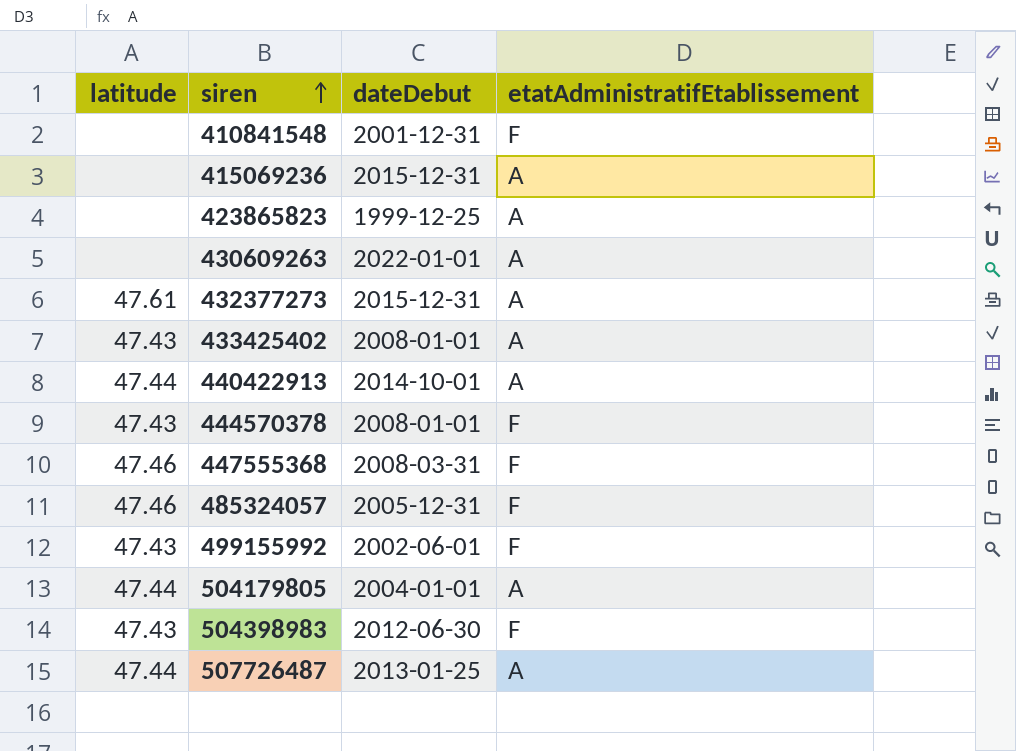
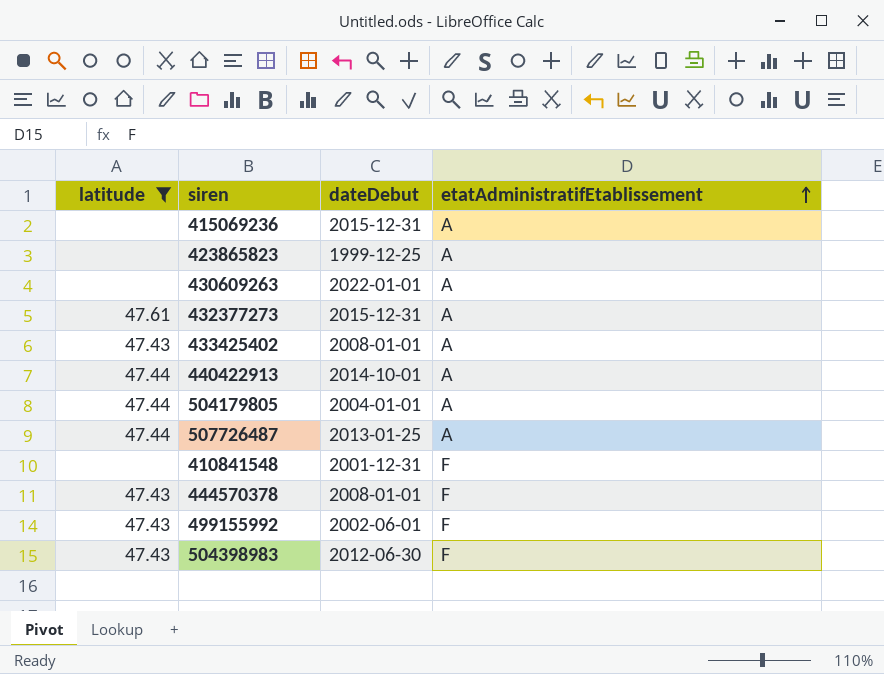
filter: none -> latitude != 47.46
row order: siren ascending -> etatAdministratifEtablissement ascending

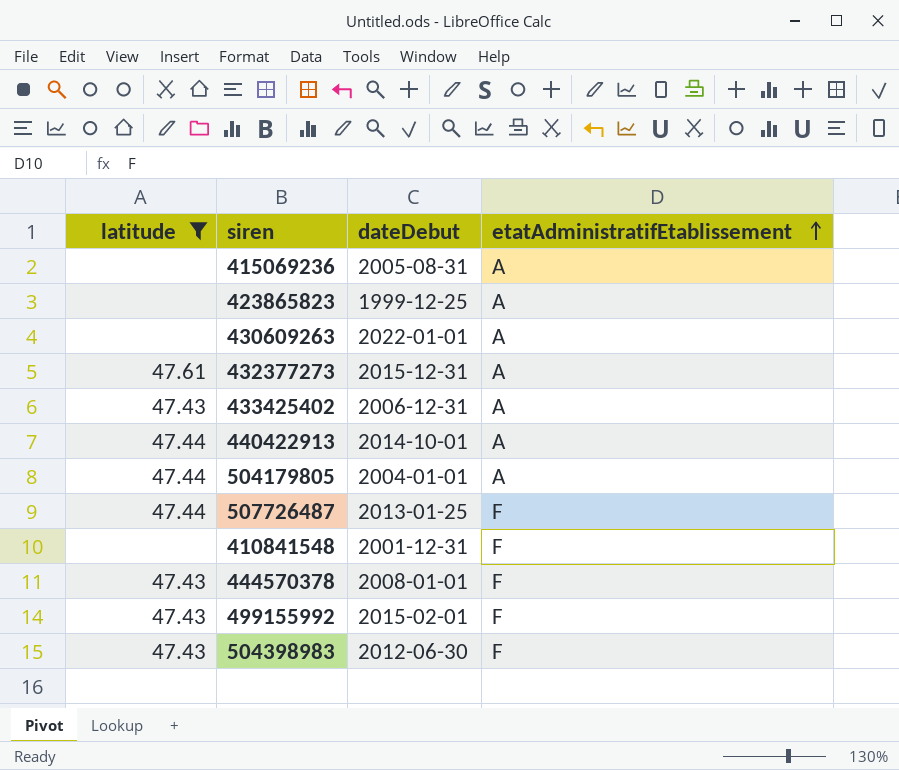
415069236 | dateDebut: 2015-12-31 -> 2005-08-31
433425402 | dateDebut: 2008-01-01 -> 2006-12-31
507726487 | etatAdministratifEtablissement: A -> F
499155992 | dateDebut: 2002-06-01 -> 2015-02-01

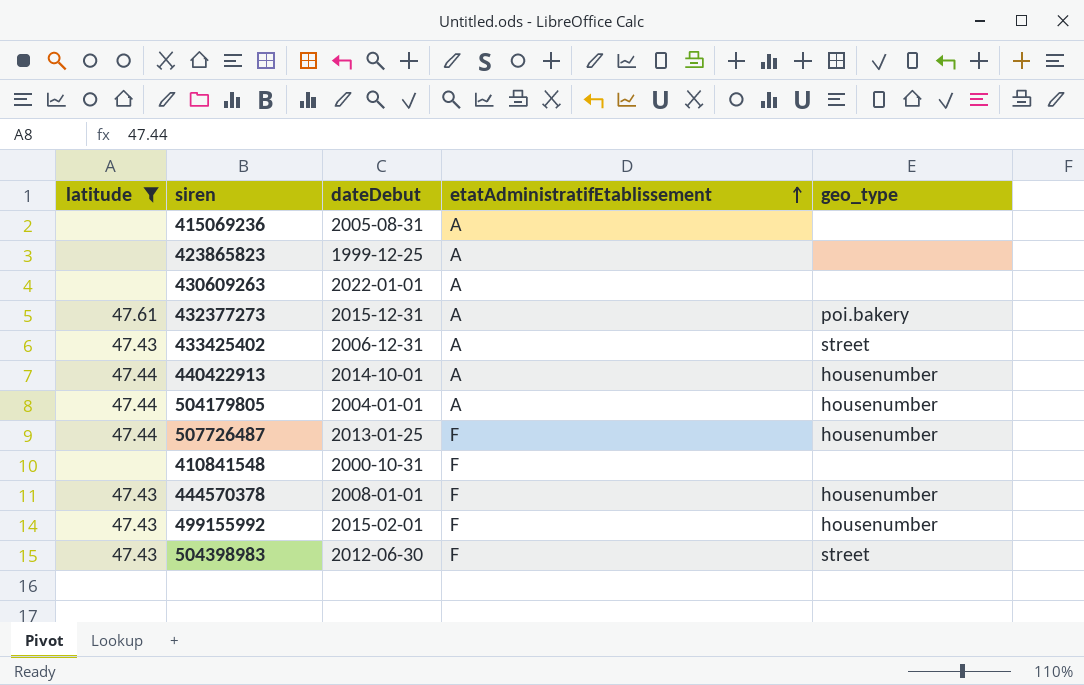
column geo_type | position: none -> 5
410841548 | dateDebut: 2001-12-31 -> 2000-10-31

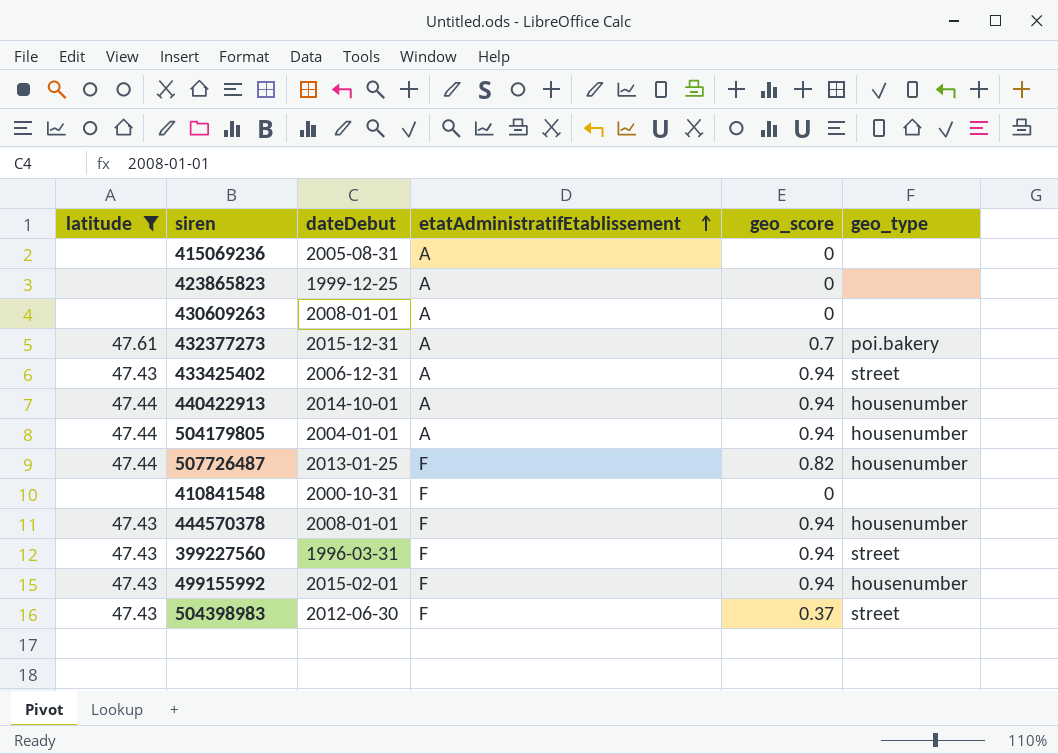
column geo_score | position: none -> 5
430609263 | dateDebut: 2022-01-01 -> 2008-01-01
row 399227560: none -> 47.43 | 1996-03-31 | F | 0.94 | street

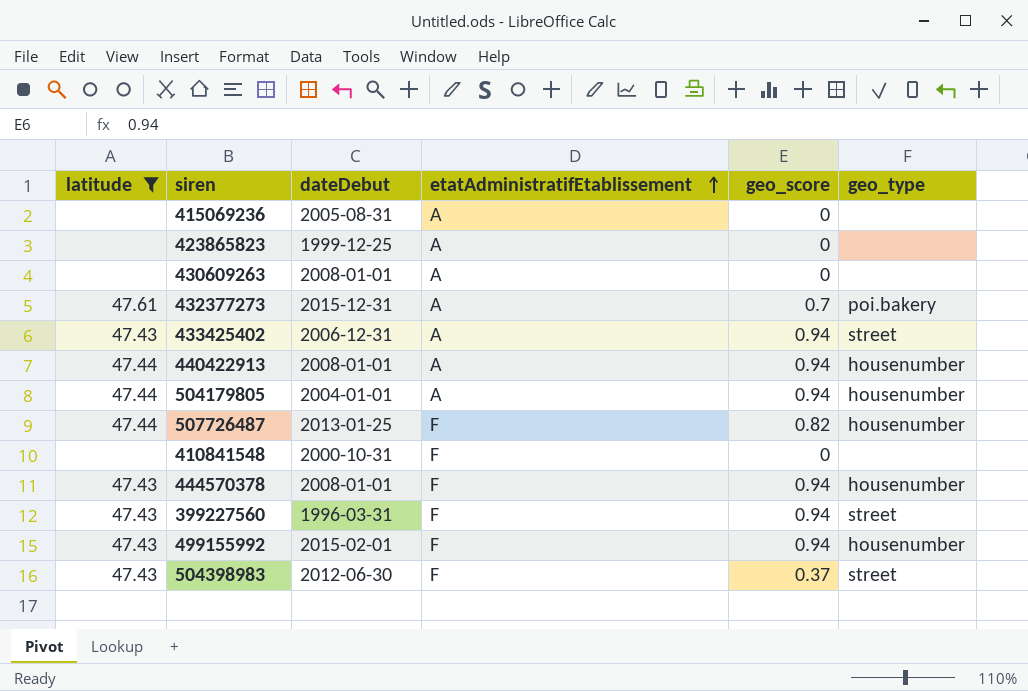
440422913 | dateDebut: 2014-10-01 -> 2008-01-01

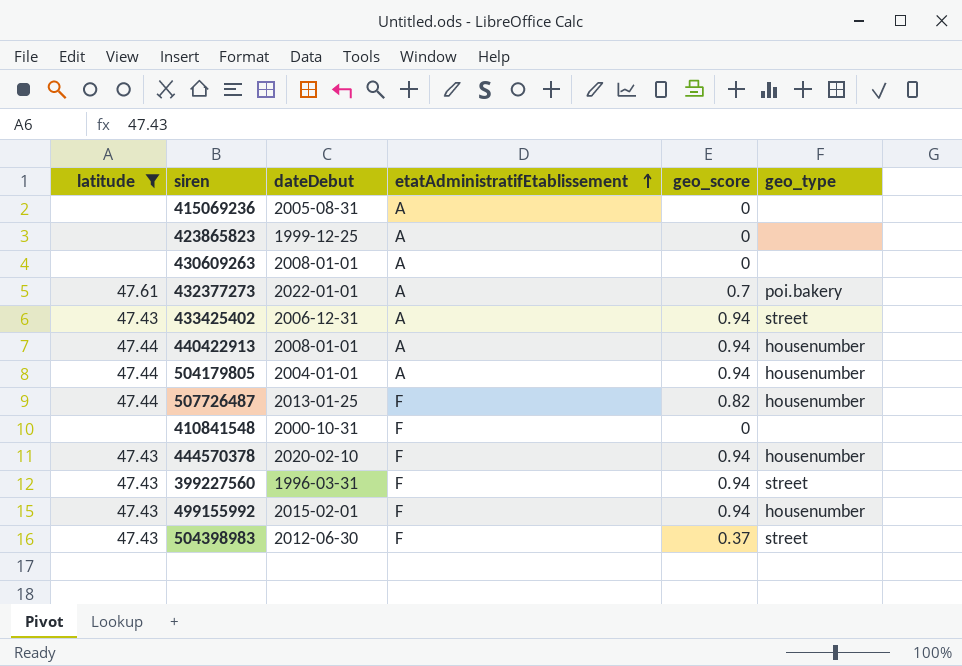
432377273 | dateDebut: 2015-12-31 -> 2022-01-01
444570378 | dateDebut: 2008-01-01 -> 2020-02-10

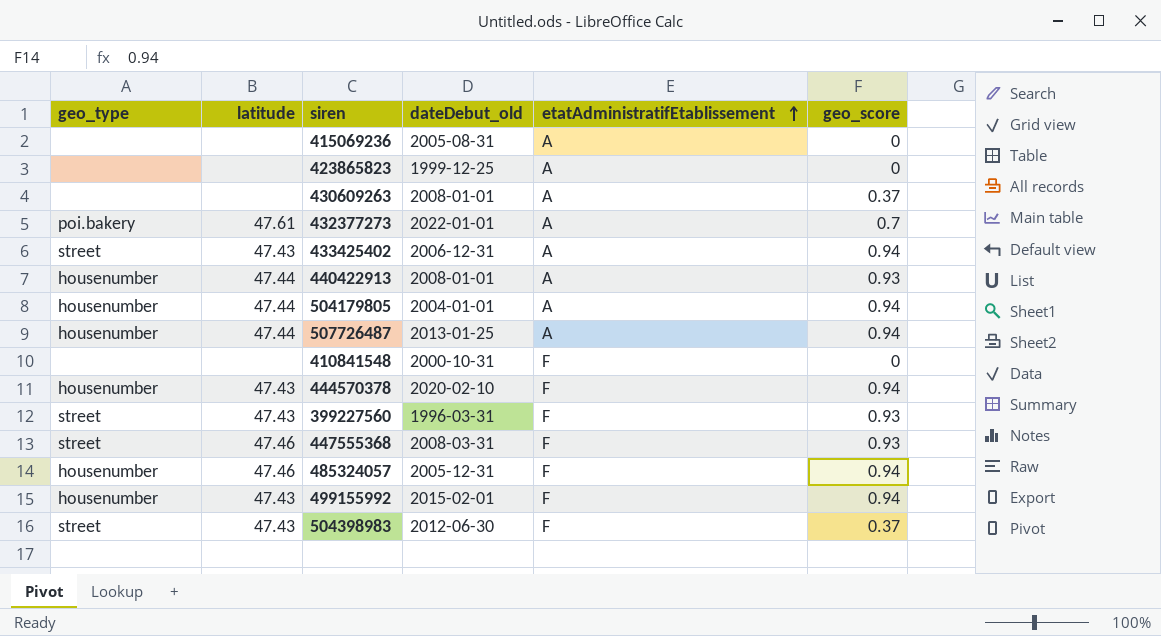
filter: latitude != 47.46 -> none
column geo_type | position: 6 -> 1
column name: dateDebut -> dateDebut_old
430609263 | geo_score: 0 -> 0.37
440422913 | geo_score: 0.94 -> 0.93
507726487 | etatAdministratifEtablissement: F -> A
507726487 | geo_score: 0.82 -> 0.94
399227560 | geo_score: 0.94 -> 0.93

